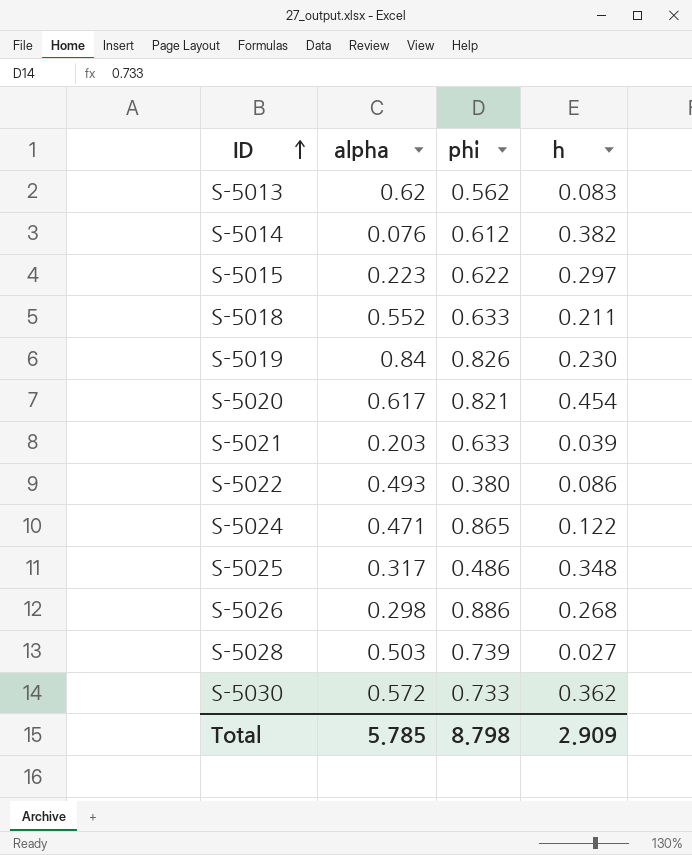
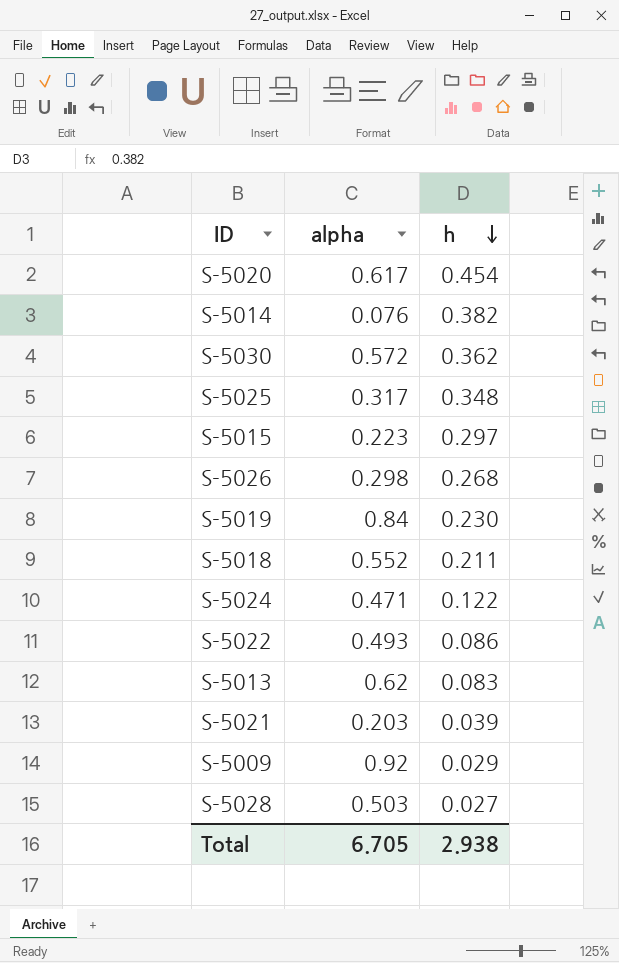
row order: ID ascending -> h descending
column phi | position: 3 -> none
row S-5009: none -> 0.92 | 0.029
Total | alpha: 5.785 -> 6.705
Total | h: 2.909 -> 2.938

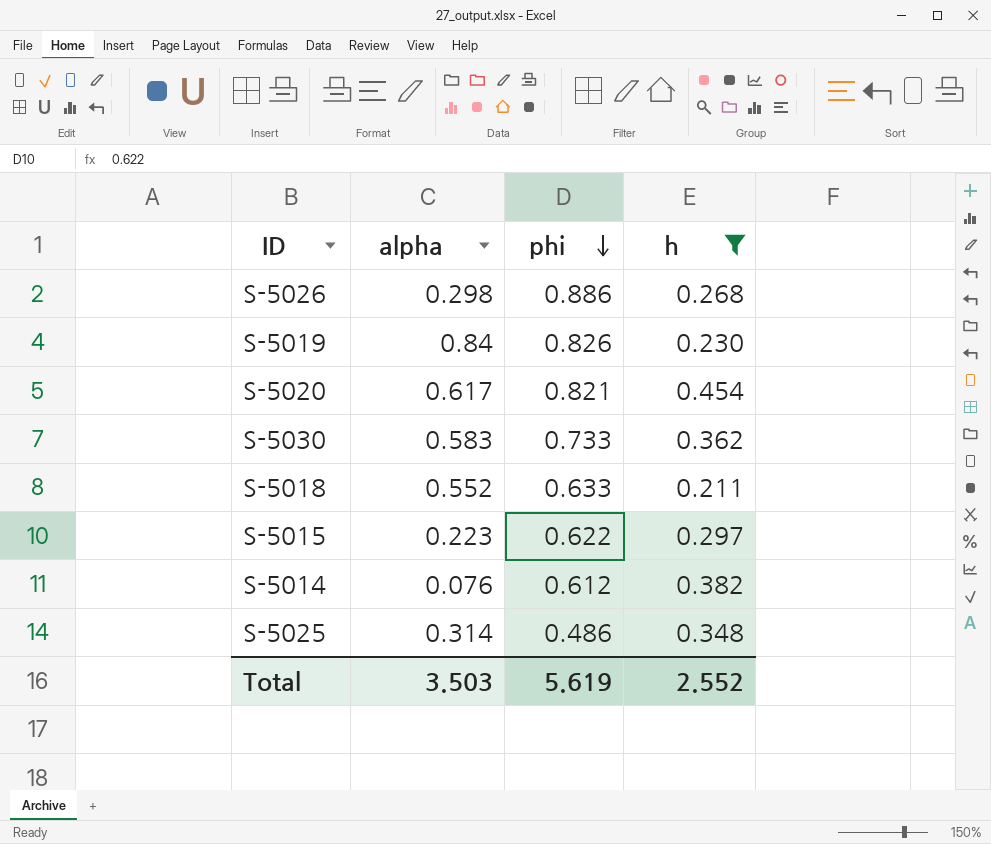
filter: none -> h >= 0.211
row order: h descending -> phi descending
column phi | position: none -> 3
S-5030 | alpha: 0.572 -> 0.583
S-5025 | alpha: 0.317 -> 0.314
Total | alpha: 6.705 -> 3.503
Total | h: 2.938 -> 2.552

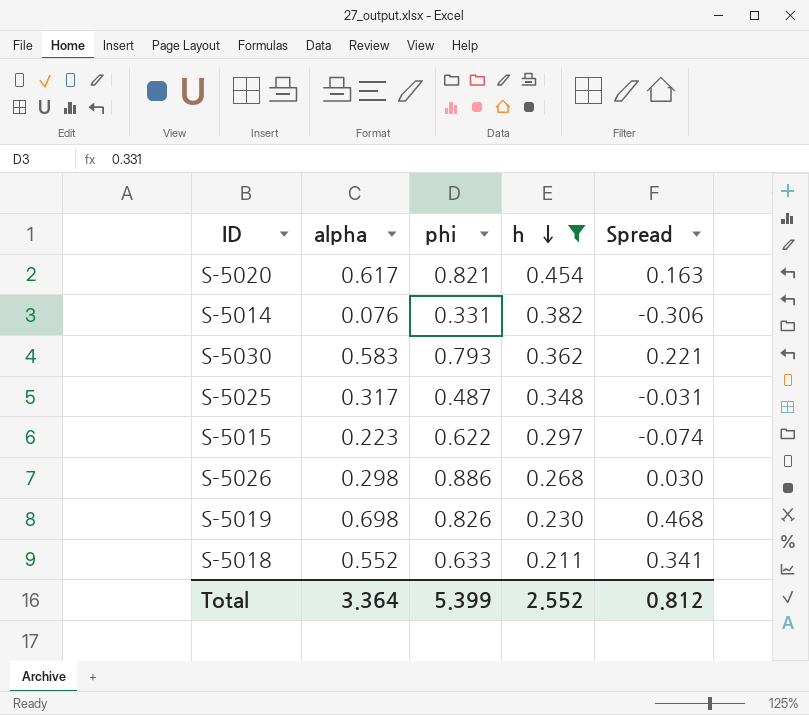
row order: phi descending -> h descending
column Spread | formula: none -> [alpha] - [h]
S-5014 | phi: 0.612 -> 0.331
S-5030 | phi: 0.733 -> 0.793
S-5025 | alpha: 0.314 -> 0.317
S-5025 | phi: 0.486 -> 0.487
S-5019 | alpha: 0.84 -> 0.698
Total | alpha: 3.503 -> 3.364
Total | phi: 5.619 -> 5.399

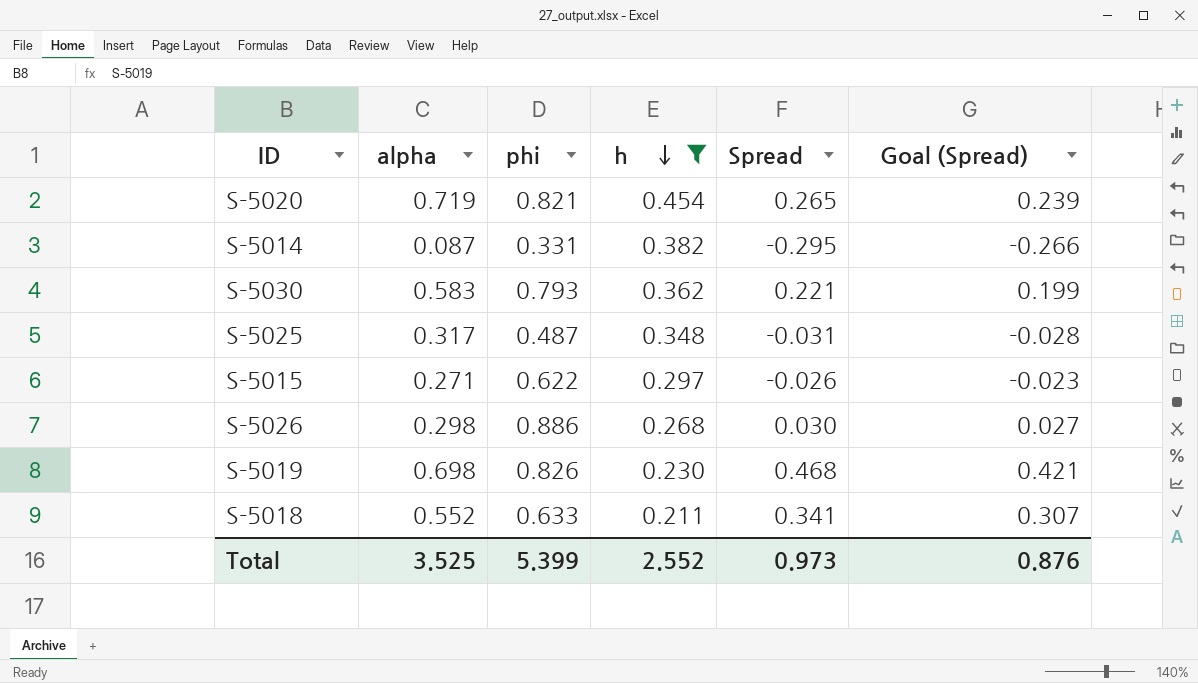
column Goal (Spread) | formula: none -> [Spread] * 0.9
S-5020 | alpha: 0.617 -> 0.719
S-5020 | Spread: 0.163 -> 0.265
S-5014 | alpha: 0.076 -> 0.087
S-5014 | Spread: -0.306 -> -0.295
S-5015 | alpha: 0.223 -> 0.271
S-5015 | Spread: -0.074 -> -0.026
Total | alpha: 3.364 -> 3.525
Total | Spread: 0.812 -> 0.973

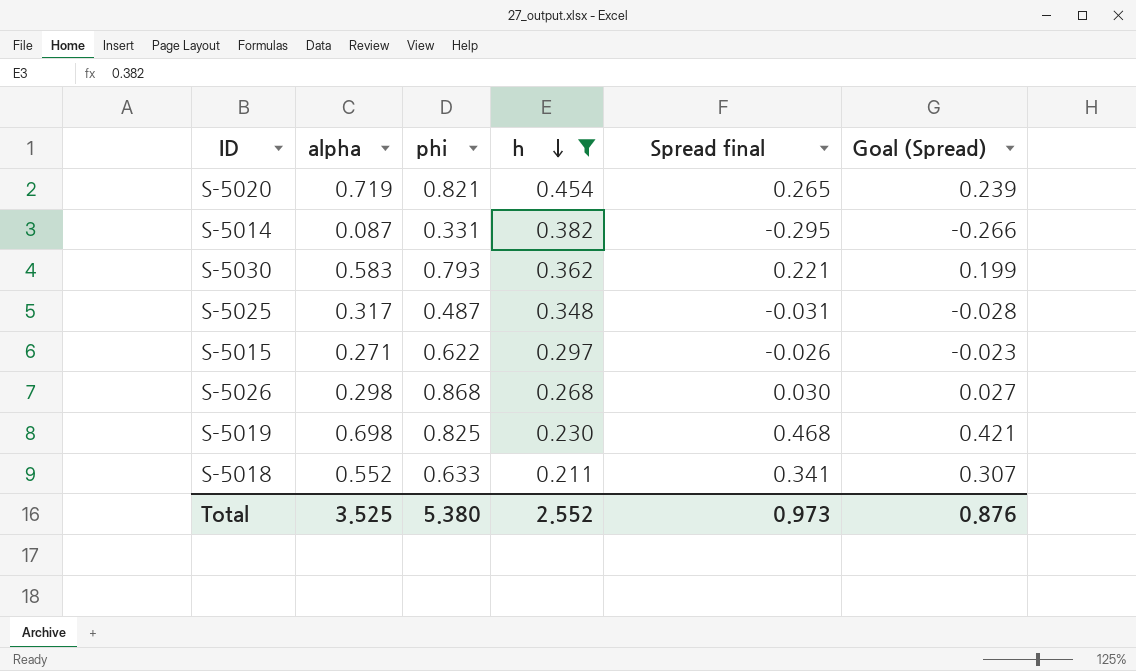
column name: Spread -> Spread final
S-5026 | phi: 0.886 -> 0.868
S-5019 | phi: 0.826 -> 0.825
Total | phi: 5.399 -> 5.380

